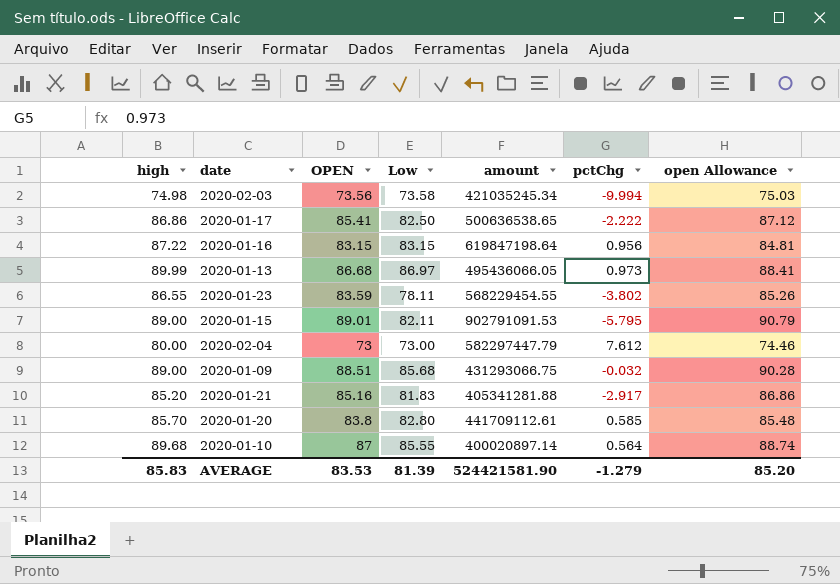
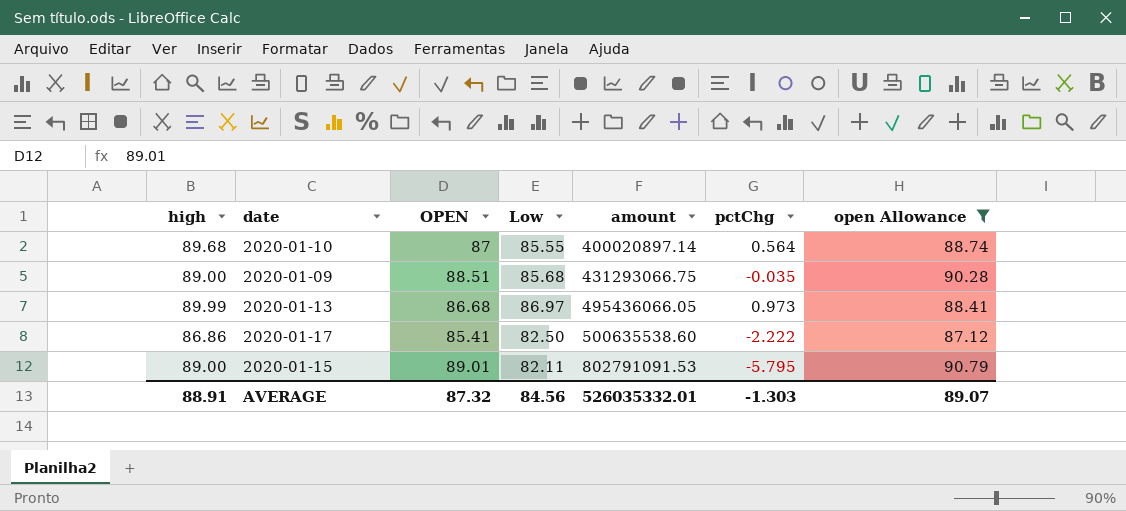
filter: none -> open Allowance >= 87.12
row order: none -> amount ascending
2020-01-09 | pctChg: -0.032 -> -0.035
2020-01-17 | amount: 500636538.65 -> 500635538.60
2020-01-15 | amount: 902791091.53 -> 802791091.53
AVERAGE | high: 85.83 -> 88.91
AVERAGE | OPEN: 83.53 -> 87.32
AVERAGE | Low: 81.39 -> 84.56
AVERAGE | amount: 524421581.90 -> 526035332.01
AVERAGE | pctChg: -1.279 -> -1.303
AVERAGE | open Allowance: 85.20 -> 89.07

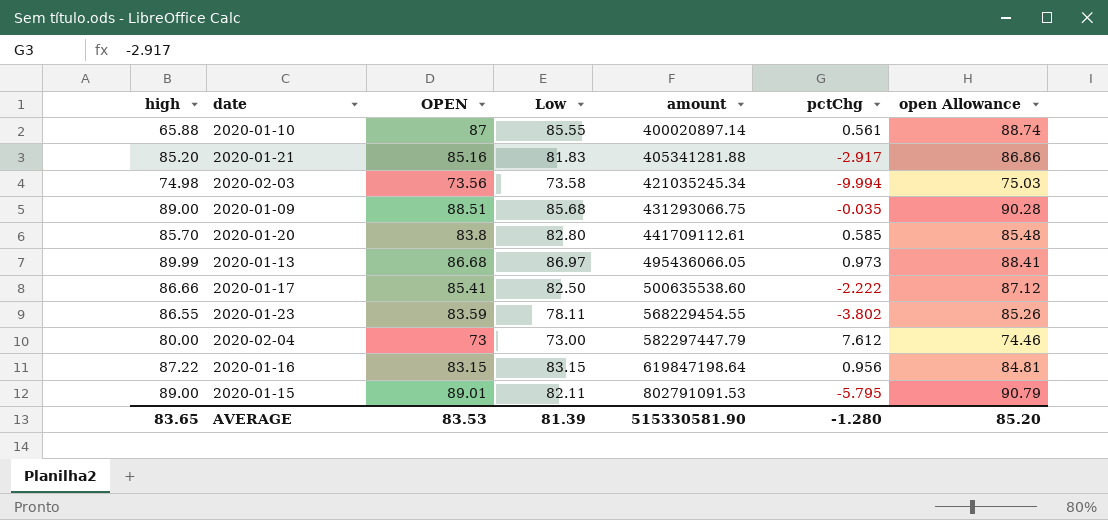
filter: open Allowance >= 87.12 -> none
2020-01-10 | high: 89.68 -> 65.88
2020-01-10 | pctChg: 0.564 -> 0.561
2020-01-17 | high: 86.86 -> 86.66
AVERAGE | high: 88.91 -> 83.65
AVERAGE | OPEN: 87.32 -> 83.53
AVERAGE | Low: 84.56 -> 81.39
AVERAGE | amount: 526035332.01 -> 515330581.90
AVERAGE | pctChg: -1.303 -> -1.280
AVERAGE | open Allowance: 89.07 -> 85.20

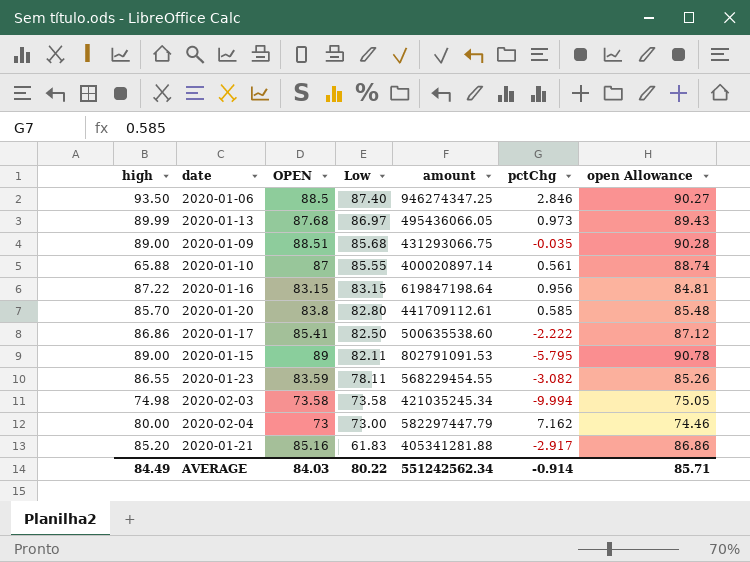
row order: amount ascending -> Low descending
row 2020-01-06: none -> 93.50 | 88.5 | 87.40 | 946274347.25 | 2.846 | 90.27
2020-01-13 | OPEN: 86.68 -> 87.68
2020-01-13 | open Allowance: 88.41 -> 89.43
2020-01-17 | high: 86.66 -> 86.86
2020-01-15 | OPEN: 89.01 -> 89
2020-01-15 | open Allowance: 90.79 -> 90.78
2020-01-23 | pctChg: -3.802 -> -3.082
2020-02-03 | OPEN: 73.56 -> 73.58
2020-02-03 | open Allowance: 75.03 -> 75.05
2020-02-04 | pctChg: 7.612 -> 7.162
2020-01-21 | Low: 81.83 -> 61.83
AVERAGE | high: 83.65 -> 84.49
AVERAGE | OPEN: 83.53 -> 84.03
AVERAGE | Low: 81.39 -> 80.22
AVERAGE | amount: 515330581.90 -> 551242562.34
AVERAGE | pctChg: -1.280 -> -0.914
AVERAGE | open Allowance: 85.20 -> 85.71

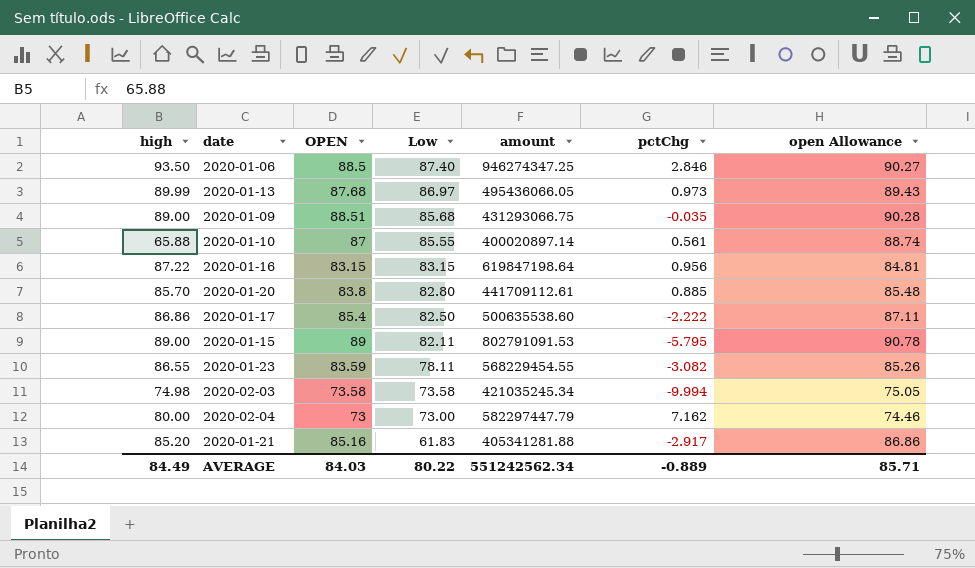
2020-01-20 | pctChg: 0.585 -> 0.885
2020-01-17 | OPEN: 85.41 -> 85.4
2020-01-17 | open Allowance: 87.12 -> 87.11
AVERAGE | pctChg: -0.914 -> -0.889

